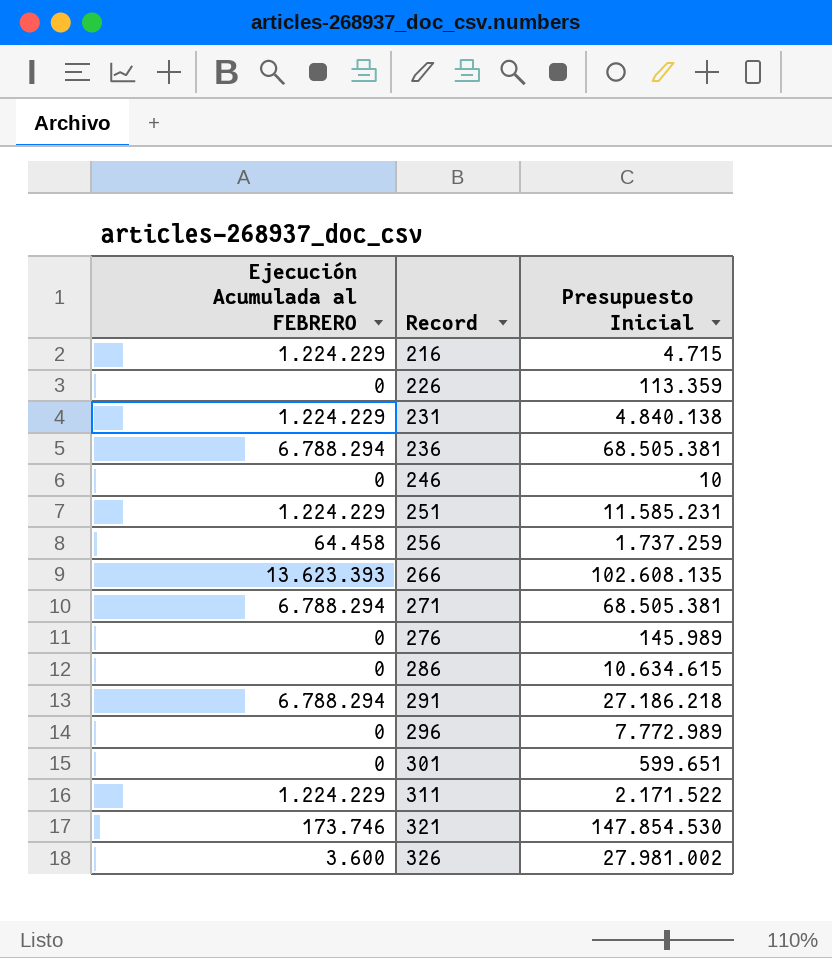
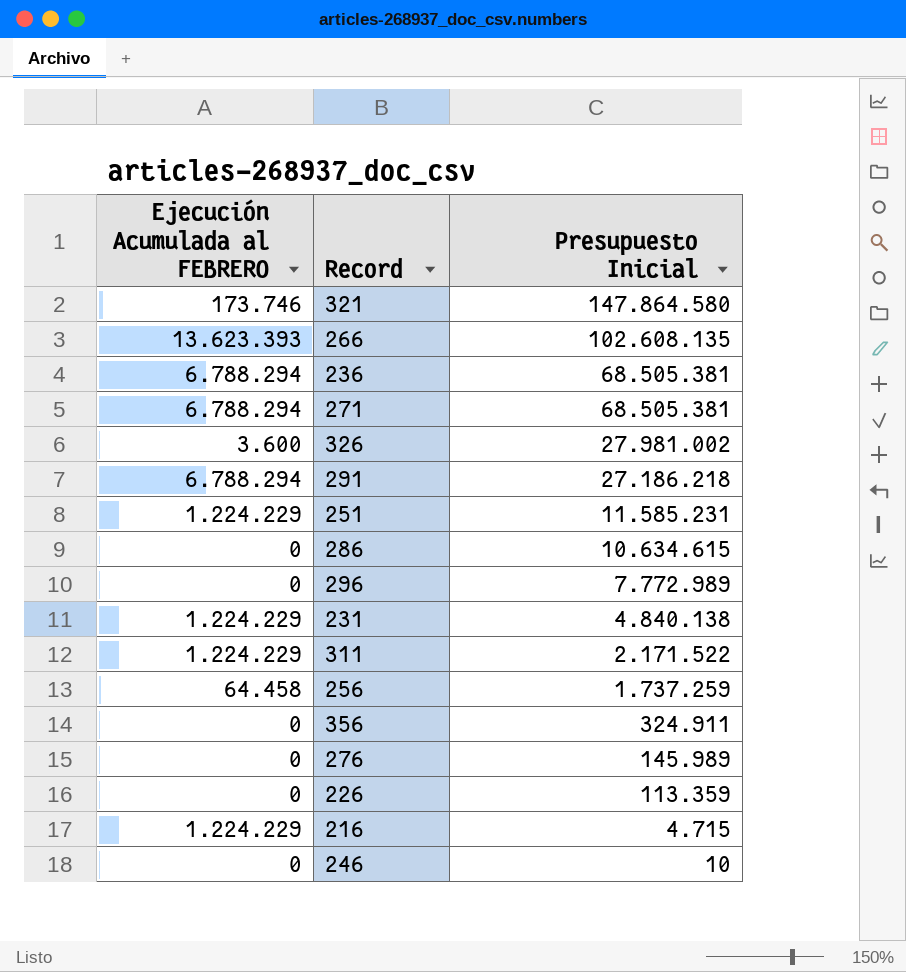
row order: Record ascending -> Presupuesto Inicial descending
row 301: 0 | 599.651 -> none
321 | Presupuesto Inicial: 147.854.530 -> 147.864.580
row 356: none -> 0 | 324.911

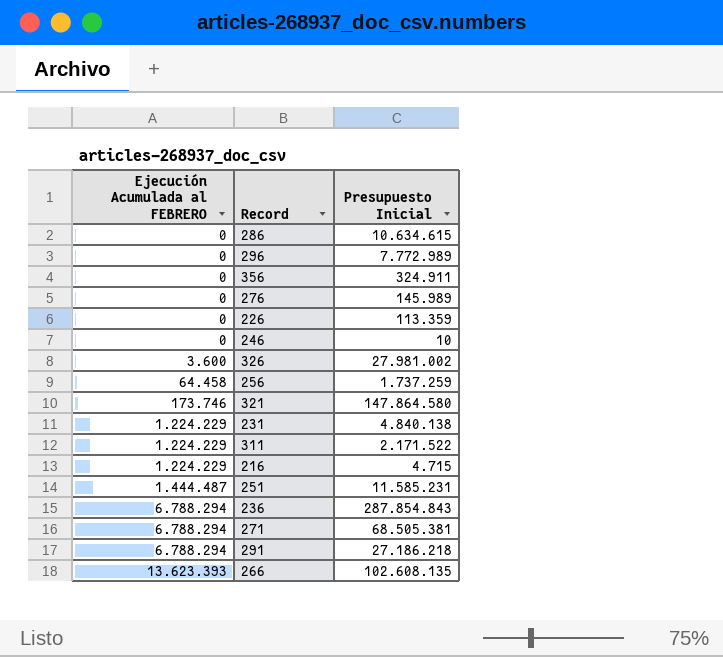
row order: Presupuesto Inicial descending -> Ejecución Acumulada al FEBRERO ascending
251 | Ejecución Acumulada al FEBRERO: 1.224.229 -> 1.444.487
236 | Presupuesto Inicial: 68.505.381 -> 287.854.843

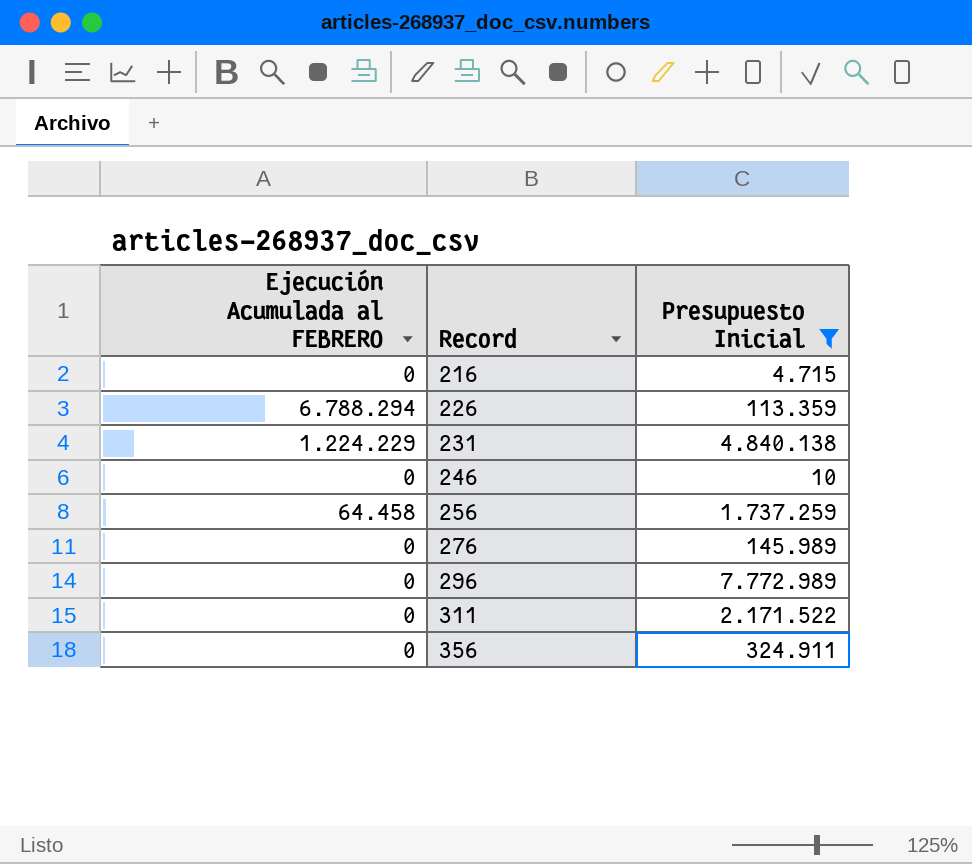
filter: none -> Presupuesto Inicial <= 7.772.989
row order: Ejecución Acumulada al FEBRERO ascending -> Record ascending
216 | Ejecución Acumulada al FEBRERO: 1.224.229 -> 0
226 | Ejecución Acumulada al FEBRERO: 0 -> 6.788.294
311 | Ejecución Acumulada al FEBRERO: 1.224.229 -> 0

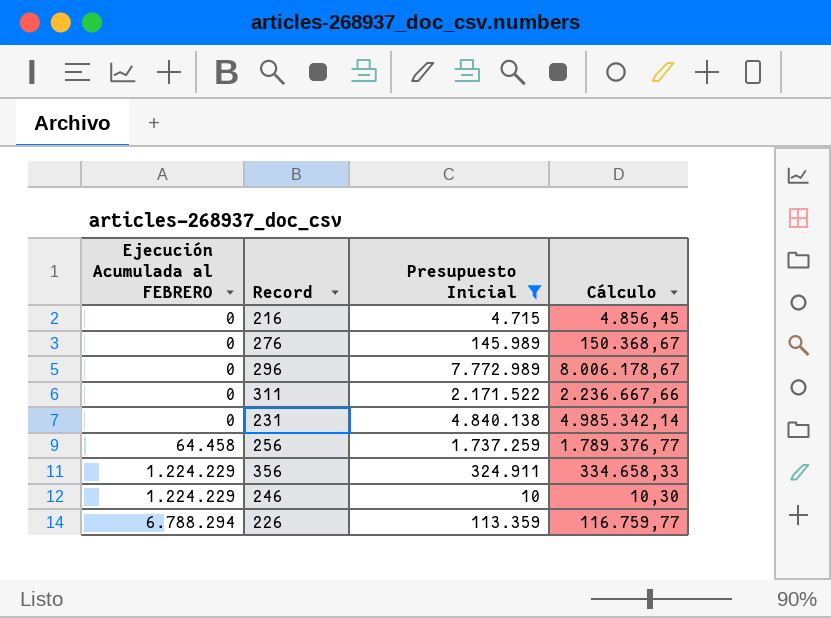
row order: Record ascending -> Ejecución Acumulada al FEBRERO ascending
column Cálculo | formula: none -> [Presupuesto Inicial] * 1,03
231 | Ejecución Acumulada al FEBRERO: 1.224.229 -> 0
356 | Ejecución Acumulada al FEBRERO: 0 -> 1.224.229
246 | Ejecución Acumulada al FEBRERO: 0 -> 1.224.229

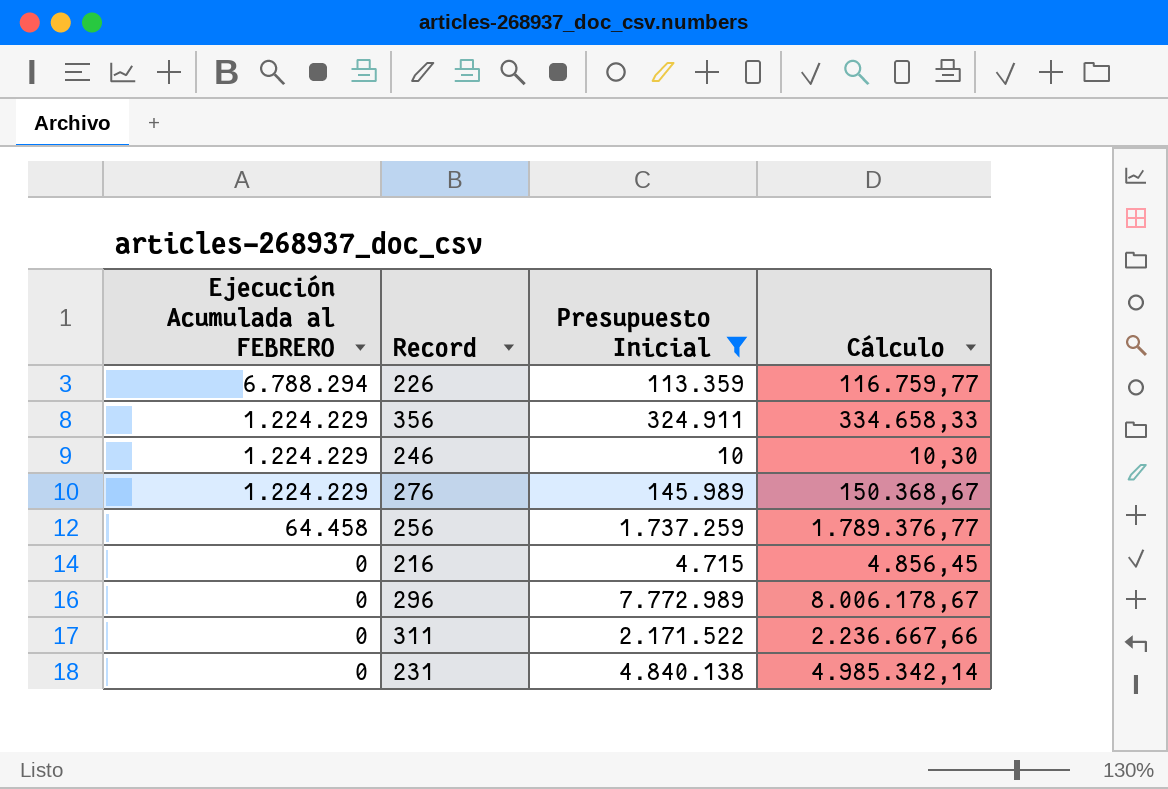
row order: Ejecución Acumulada al FEBRERO ascending -> Ejecución Acumulada al FEBRERO descending
276 | Ejecución Acumulada al FEBRERO: 0 -> 1.224.229

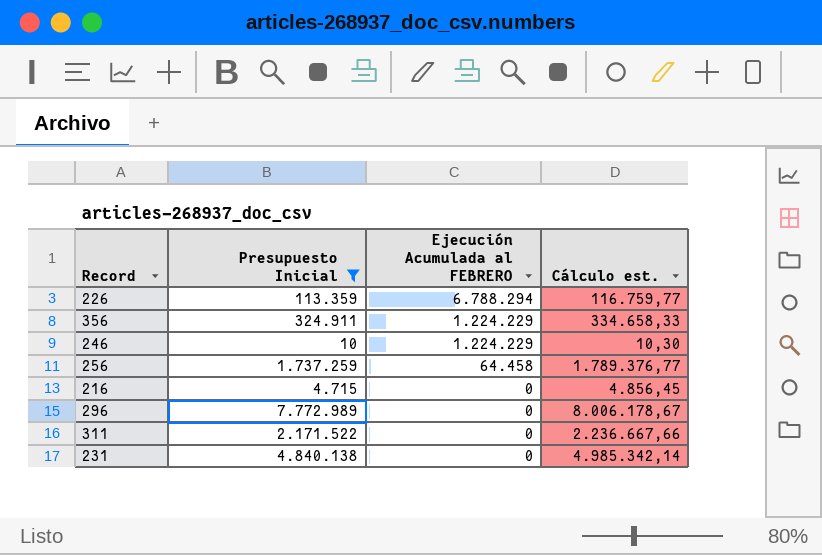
column Ejecución Acumulada al FEBRERO | position: 1 -> 3
column name: Cálculo -> Cálculo est.
row 276: 1.224.229 | 145.989 | 150.368,67 -> none

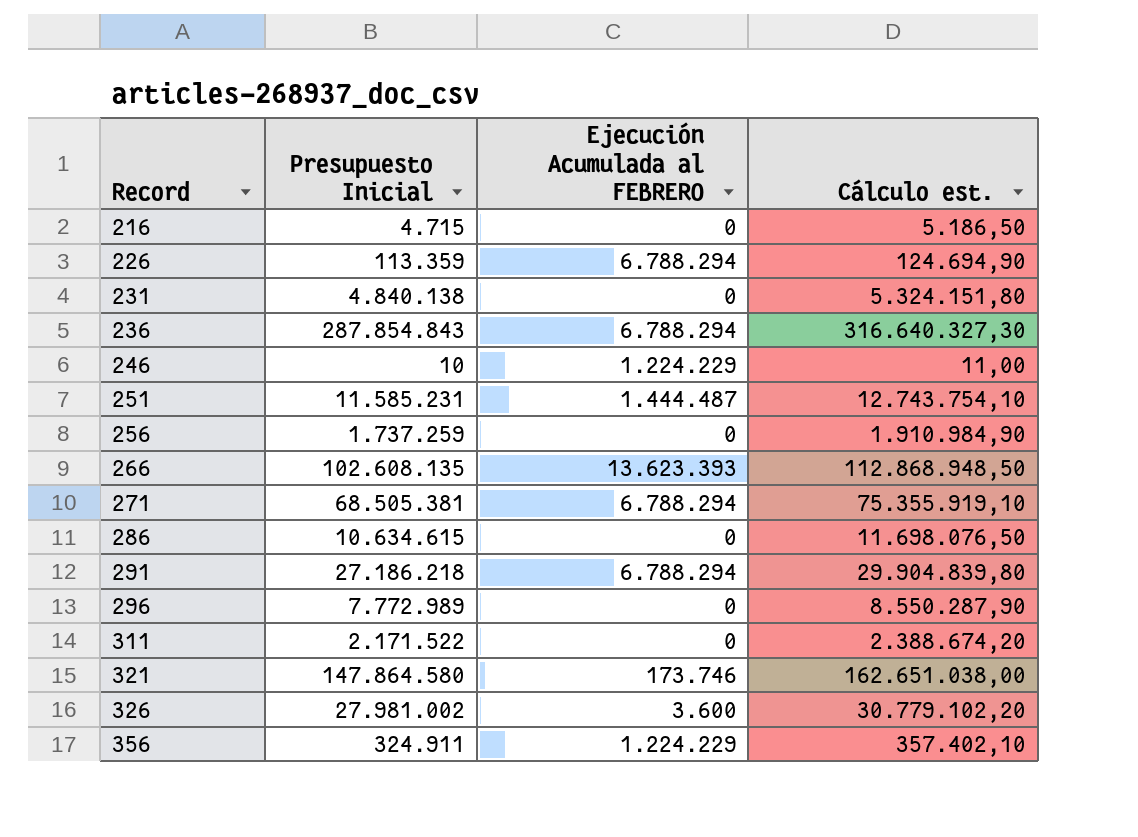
filter: Presupuesto Inicial <= 7.772.989 -> none
row order: Ejecución Acumulada al FEBRERO descending -> Record ascending
column Cálculo est. | formula: [Presupuesto Inicial] * 1,03 -> [Presupuesto Inicial] * 1,1
256 | Ejecución Acumulada al FEBRERO: 64.458 -> 0

